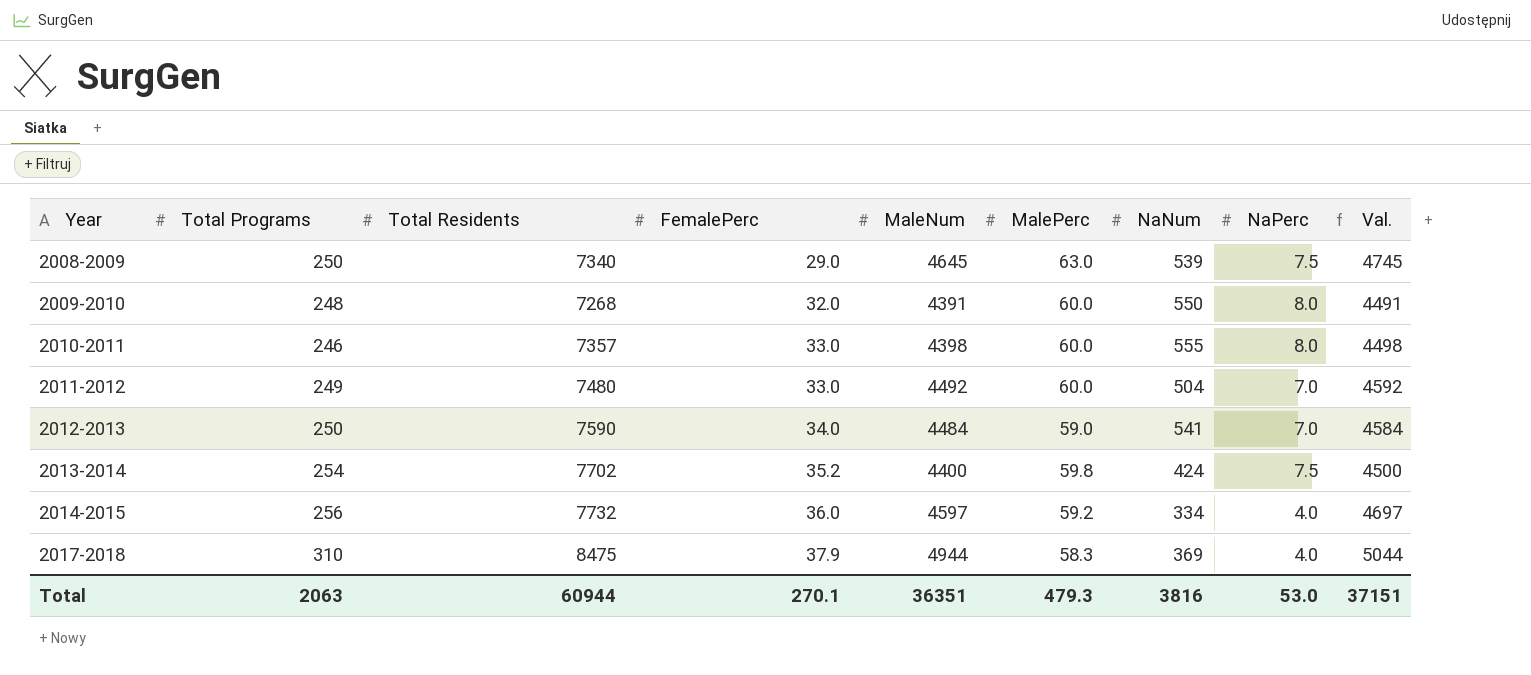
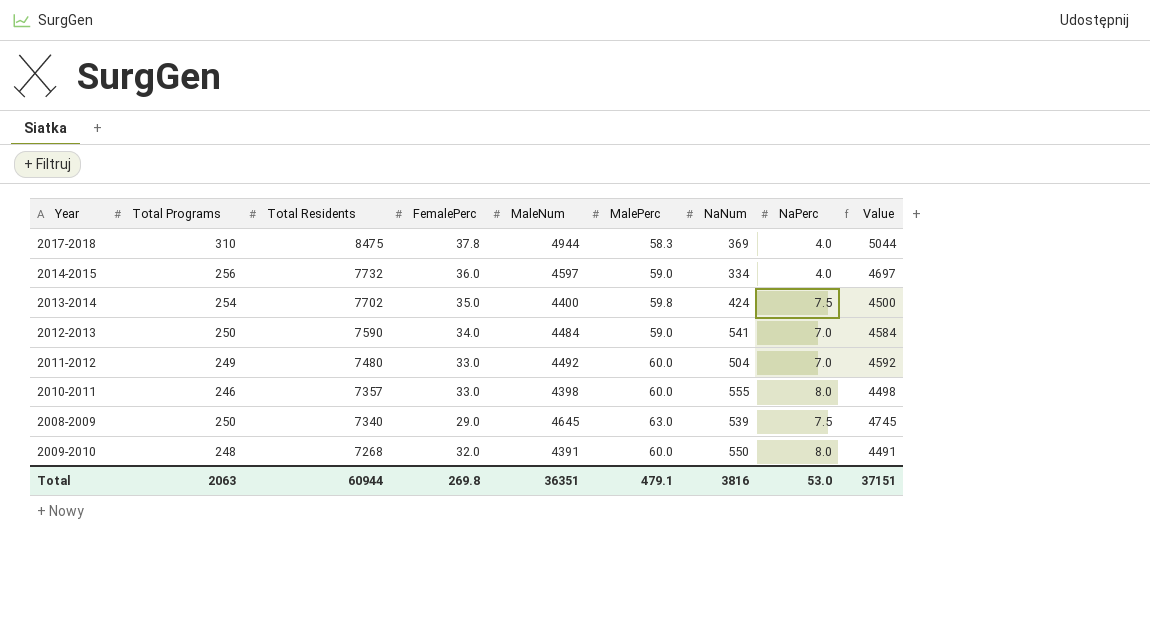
row order: Year ascending -> Total Residents descending
column name: Val. -> Value
2017-2018 | FemalePerc: 37.9 -> 37.8
2014-2015 | MalePerc: 59.2 -> 59.0
2013-2014 | FemalePerc: 35.2 -> 35.0
Total | FemalePerc: 270.1 -> 269.8
Total | MalePerc: 479.3 -> 479.1

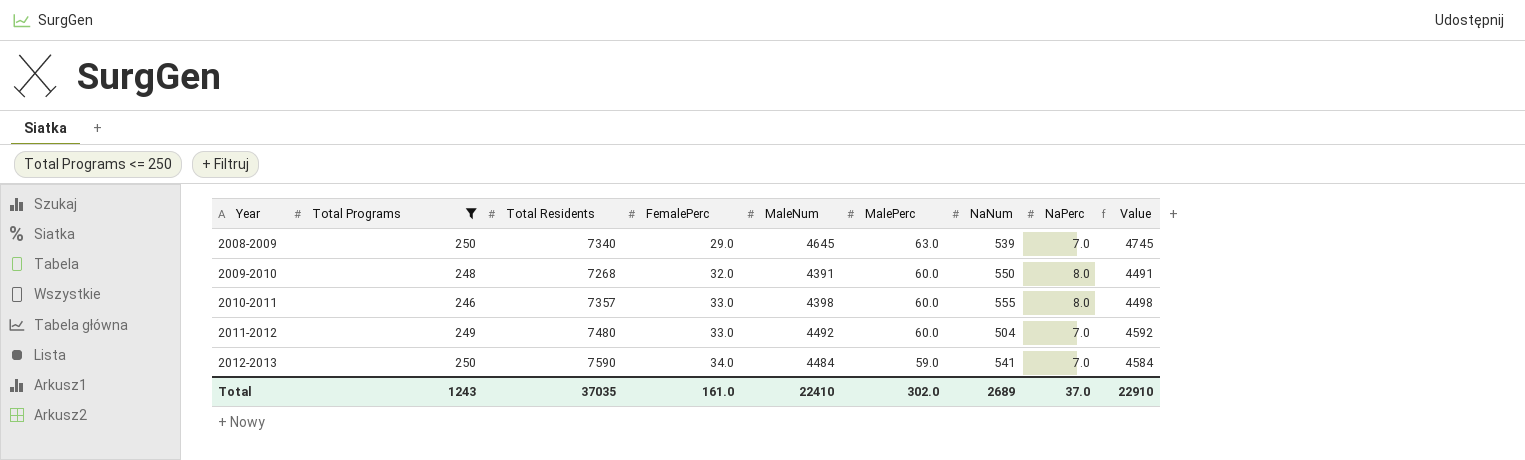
filter: none -> Total Programs <= 250
row order: Total Residents descending -> Year ascending
2008-2009 | NaPerc: 7.5 -> 7.0
Total | Total Programs: 2063 -> 1243
Total | Total Residents: 60944 -> 37035
Total | FemalePerc: 269.8 -> 161.0
Total | MaleNum: 36351 -> 22410
Total | MalePerc: 479.1 -> 302.0
Total | NaNum: 3816 -> 2689
Total | NaPerc: 53.0 -> 37.0
Total | Value: 37151 -> 22910

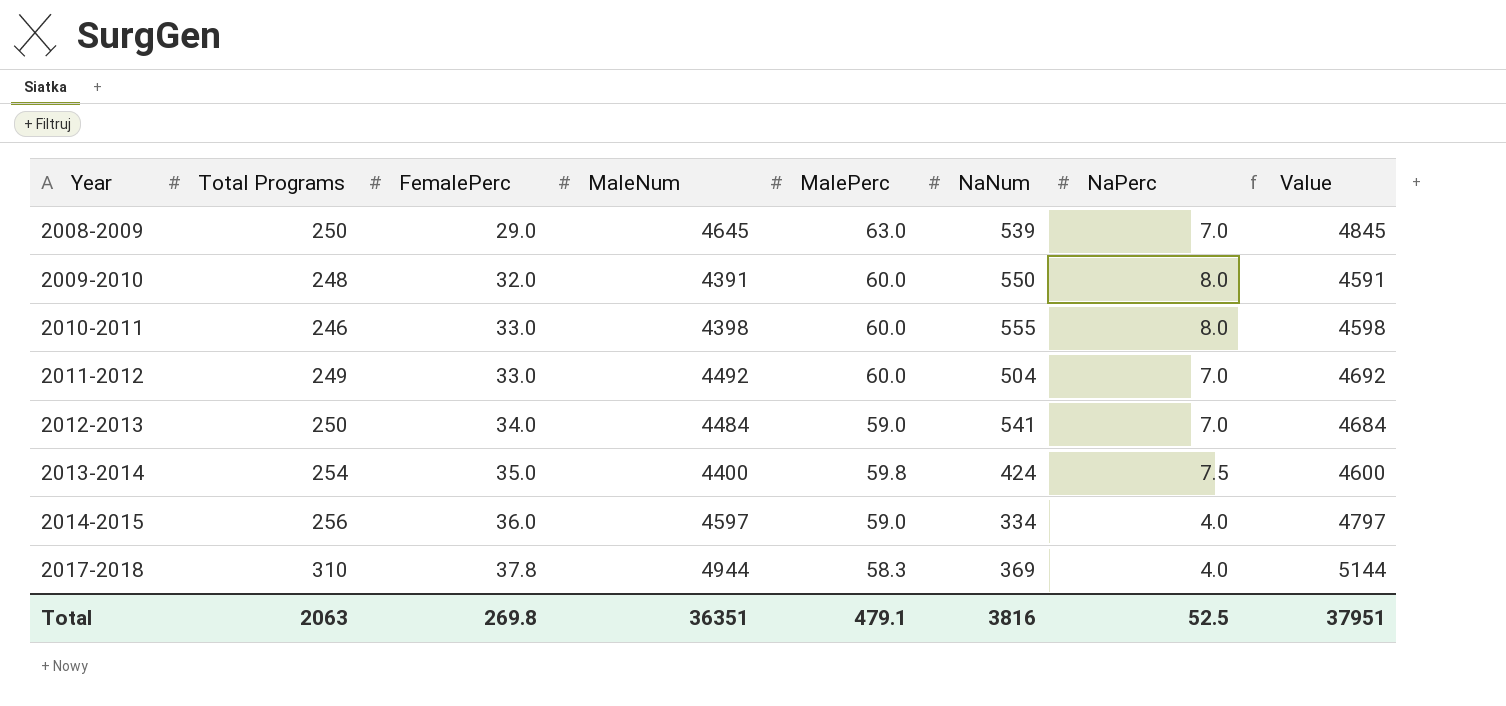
filter: Total Programs <= 250 -> none
column Total Residents | position: 3 -> none
column Value | formula: [MaleNum] + 100 -> [MaleNum] + 200
Total | Total Programs: 1243 -> 2063
Total | FemalePerc: 161.0 -> 269.8
Total | MaleNum: 22410 -> 36351
Total | MalePerc: 302.0 -> 479.1
Total | NaNum: 2689 -> 3816
Total | NaPerc: 37.0 -> 52.5
Total | Value: 22910 -> 37951

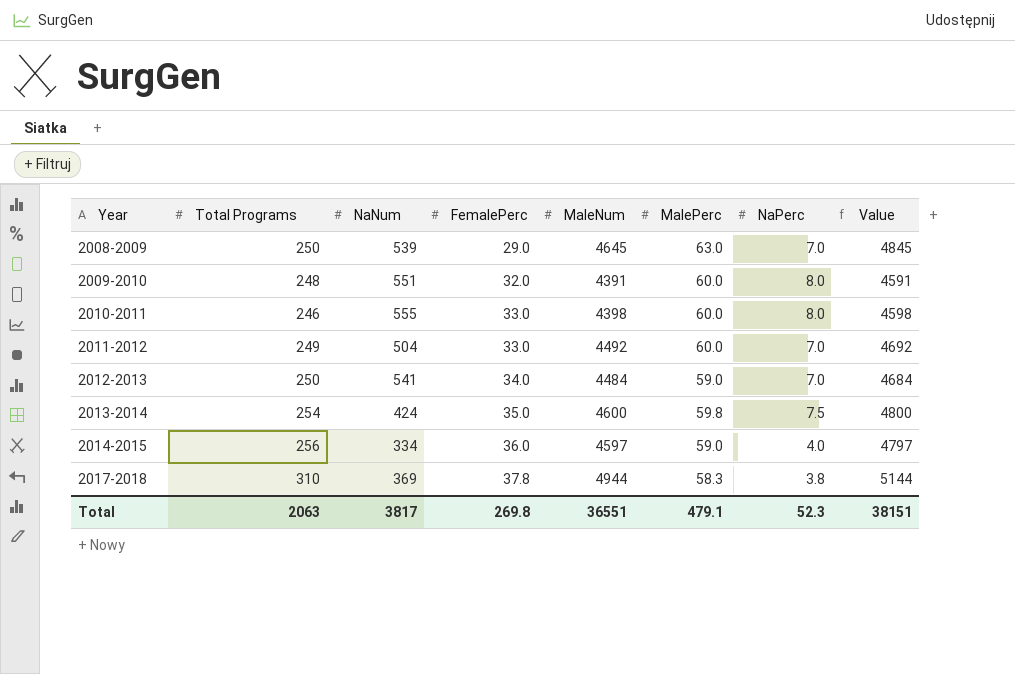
column NaNum | position: 6 -> 3
2009-2010 | NaNum: 550 -> 551
2013-2014 | MaleNum: 4400 -> 4600
2013-2014 | Value: 4600 -> 4800
2017-2018 | NaPerc: 4.0 -> 3.8
Total | NaNum: 3816 -> 3817
Total | MaleNum: 36351 -> 36551
Total | NaPerc: 52.5 -> 52.3
Total | Value: 37951 -> 38151

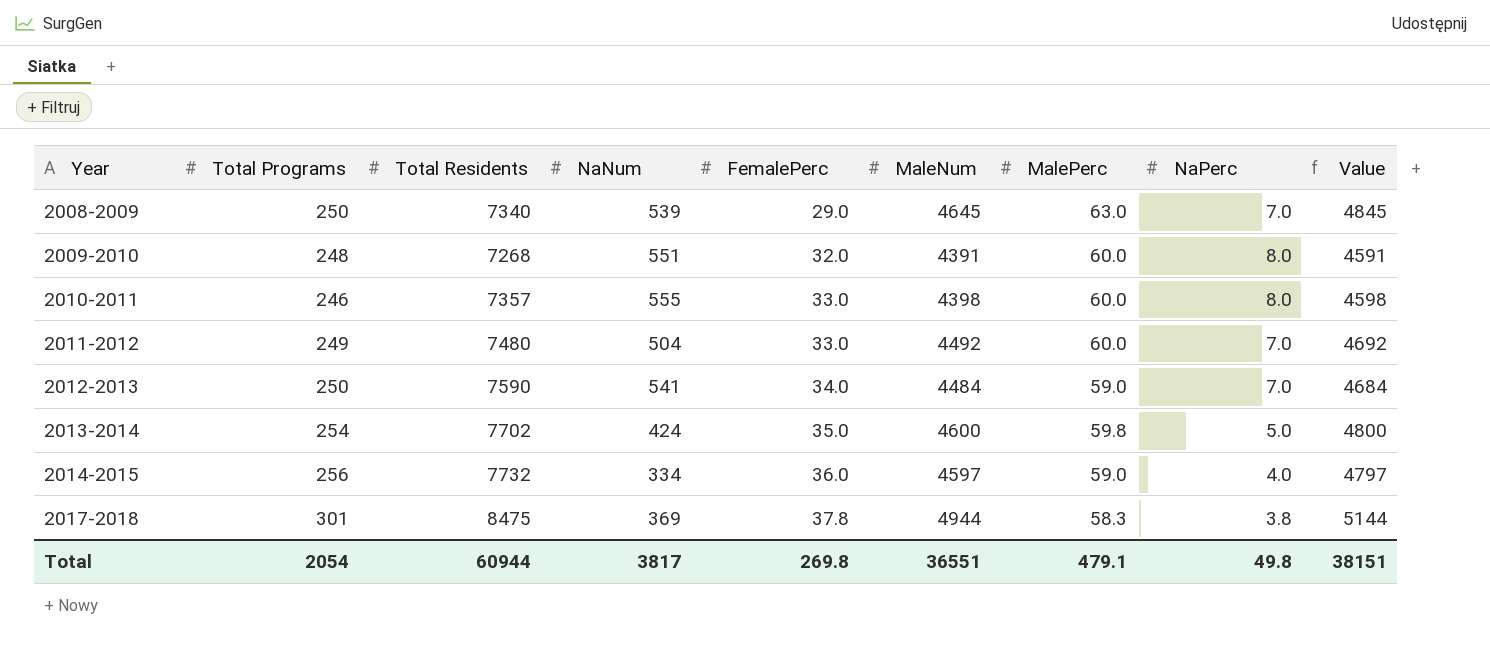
column Total Residents | position: none -> 3
2013-2014 | NaPerc: 7.5 -> 5.0
2017-2018 | Total Programs: 310 -> 301
Total | Total Programs: 2063 -> 2054
Total | NaPerc: 52.3 -> 49.8

